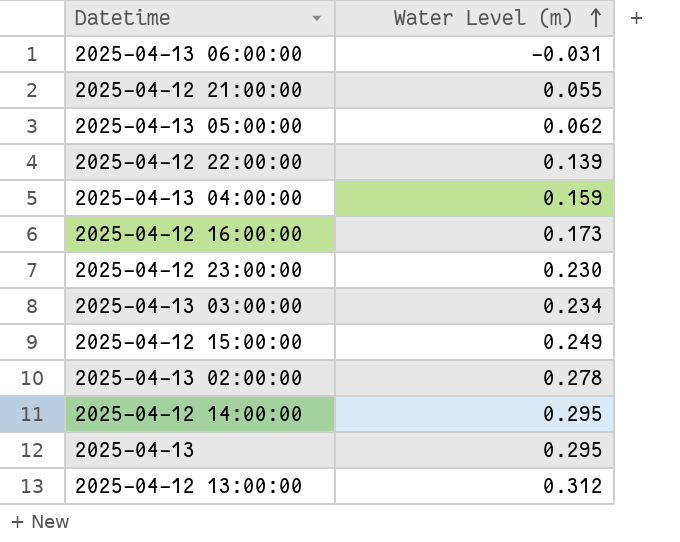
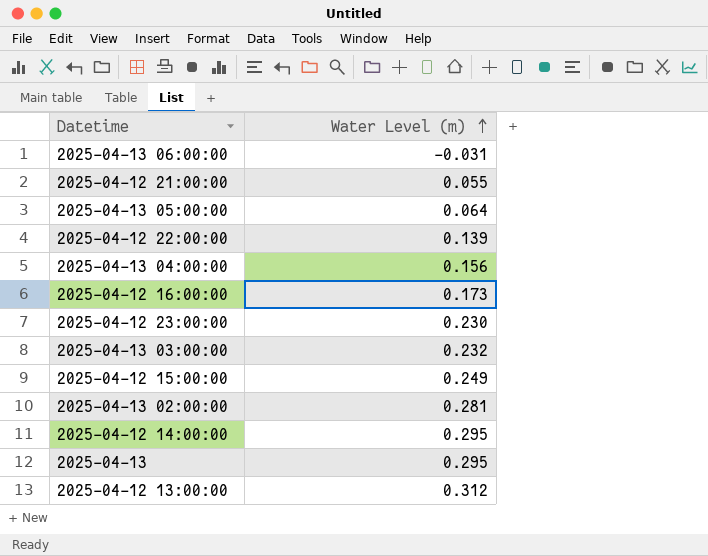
2025-04-13 05:00:00 | Water Level (m): 0.062 -> 0.064
2025-04-13 04:00:00 | Water Level (m): 0.159 -> 0.156
2025-04-13 03:00:00 | Water Level (m): 0.234 -> 0.232
2025-04-13 02:00:00 | Water Level (m): 0.278 -> 0.281

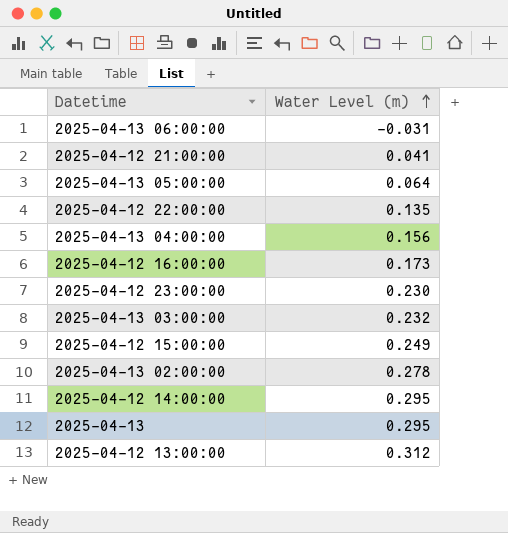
2025-04-12 21:00:00 | Water Level (m): 0.055 -> 0.041
2025-04-12 22:00:00 | Water Level (m): 0.139 -> 0.135
2025-04-13 02:00:00 | Water Level (m): 0.281 -> 0.278

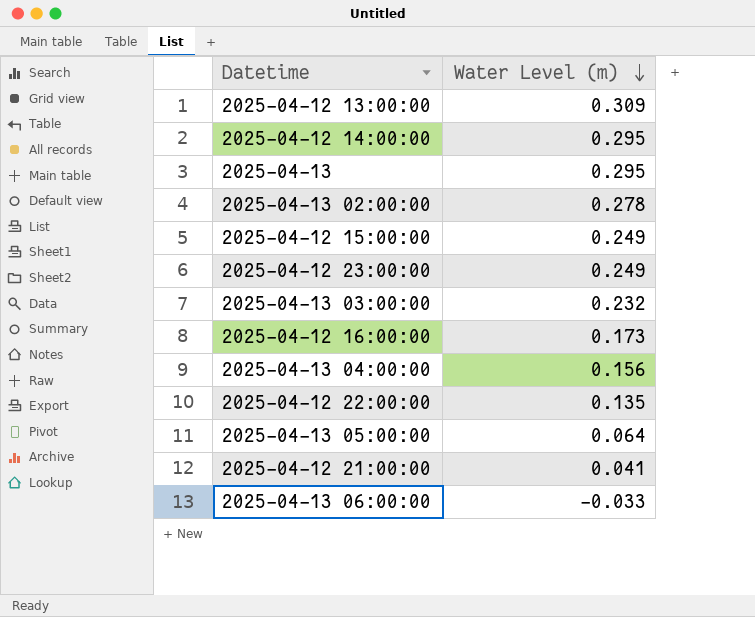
row order: Water Level (m) ascending -> Water Level (m) descending
2025-04-12 13:00:00 | Water Level (m): 0.312 -> 0.309
2025-04-12 23:00:00 | Water Level (m): 0.230 -> 0.249
2025-04-13 06:00:00 | Water Level (m): -0.031 -> -0.033

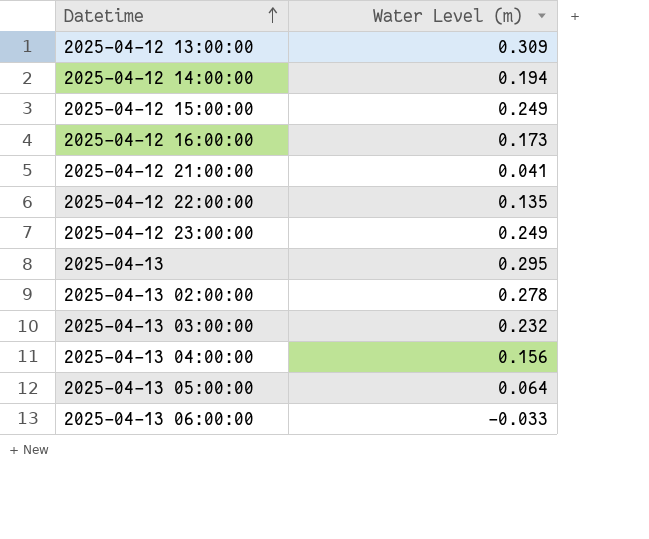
row order: Water Level (m) descending -> Datetime ascending
2025-04-12 14:00:00 | Water Level (m): 0.295 -> 0.194

